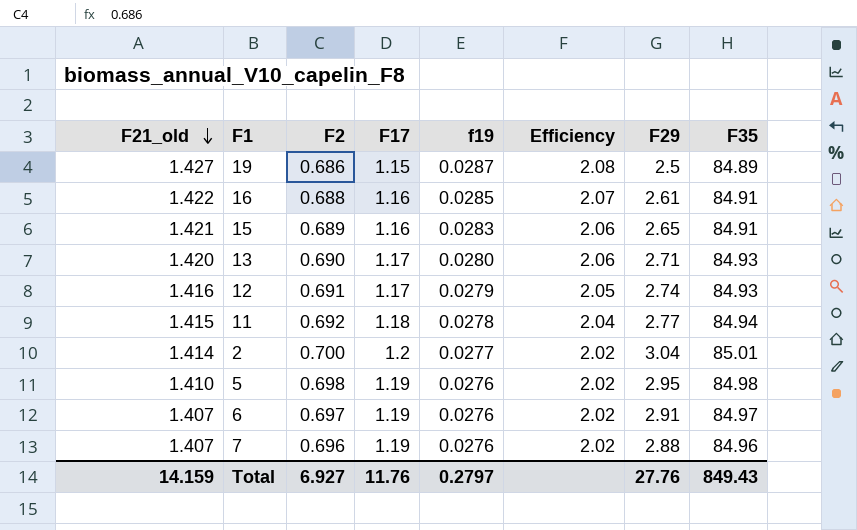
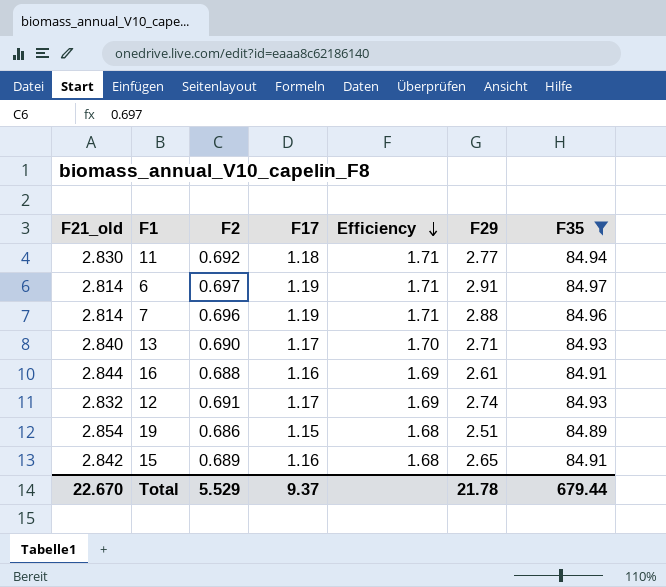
filter: none -> F35 <= 84.97
row order: F21_old descending -> Efficiency descending
column f19 | position: 5 -> none
column Efficiency | formula: [F21_old] / [F2] -> [F17] / [F2]
11 | F21_old: 1.415 -> 2.830
6 | F21_old: 1.407 -> 2.814
7 | F21_old: 1.407 -> 2.814
13 | F21_old: 1.420 -> 2.840
16 | F21_old: 1.422 -> 2.844
12 | F21_old: 1.416 -> 2.832
19 | F21_old: 1.427 -> 2.854
19 | F29: 2.5 -> 2.51
15 | F21_old: 1.421 -> 2.842
Total | F21_old: 14.159 -> 22.670
Total | F2: 6.927 -> 5.529
Total | F17: 11.76 -> 9.37
Total | F29: 27.76 -> 21.78
Total | F35: 849.43 -> 679.44

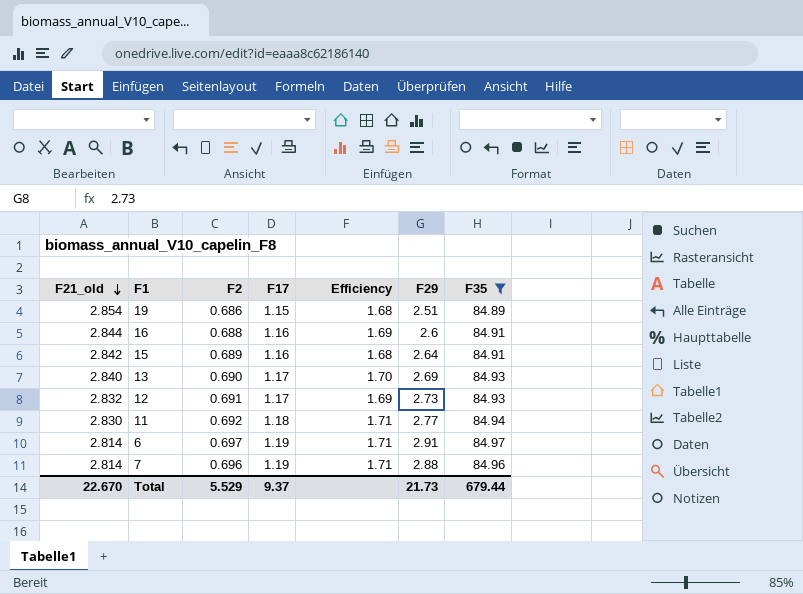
row order: Efficiency descending -> F21_old descending
16 | F29: 2.61 -> 2.6
15 | F29: 2.65 -> 2.64
13 | F29: 2.71 -> 2.69
12 | F29: 2.74 -> 2.73
Total | F29: 21.78 -> 21.73

